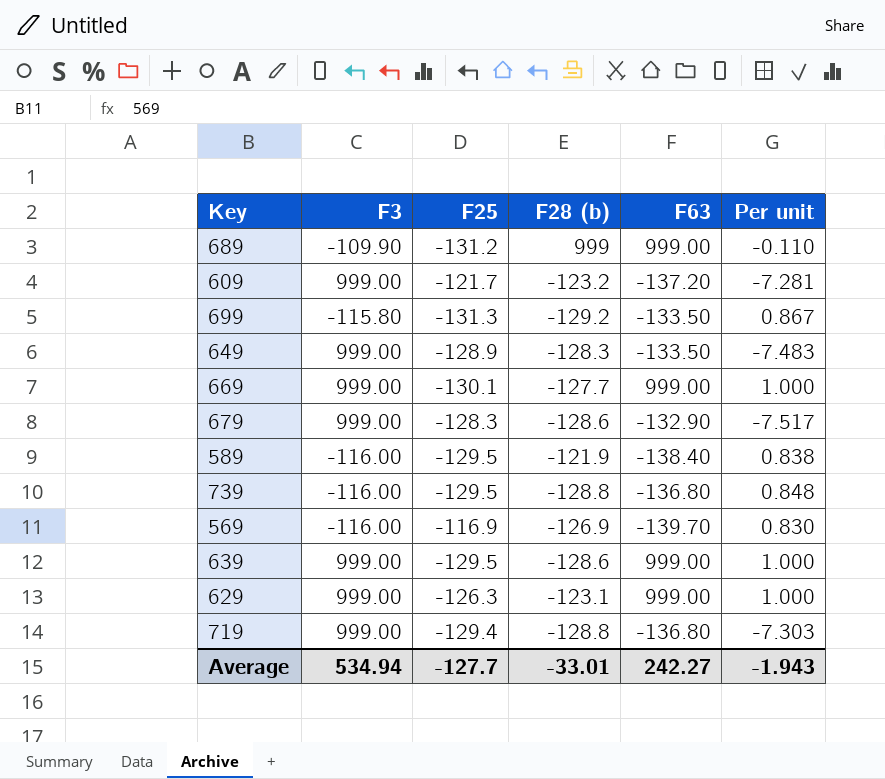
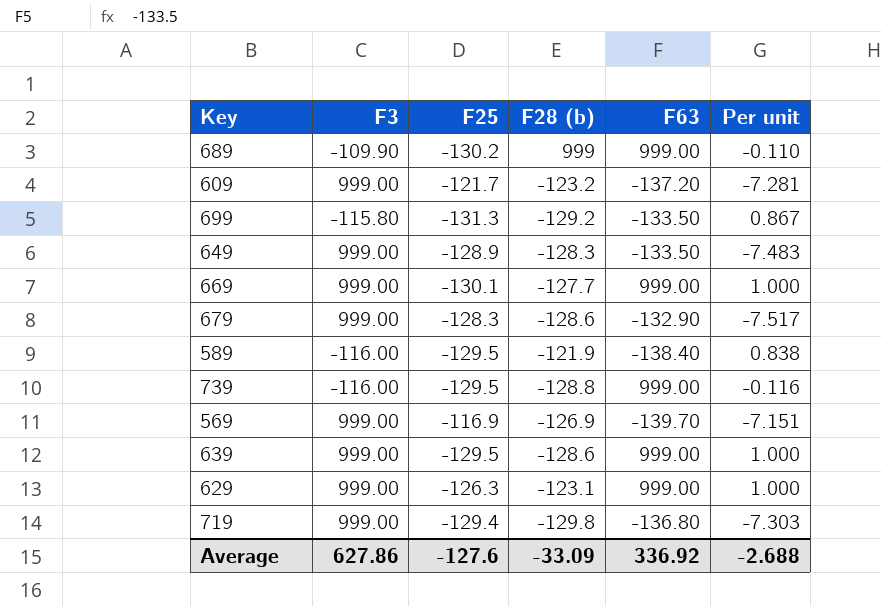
689 | F25: -131.2 -> -130.2
739 | F63: -136.80 -> 999.00
739 | Per unit: 0.848 -> -0.116
569 | F3: -116.00 -> 999.00
569 | Per unit: 0.830 -> -7.151
719 | F28 (b): -128.8 -> -129.8
Average | F3: 534.94 -> 627.86
Average | F25: -127.7 -> -127.6
Average | F28 (b): -33.01 -> -33.09
Average | F63: 242.27 -> 336.92
Average | Per unit: -1.943 -> -2.688

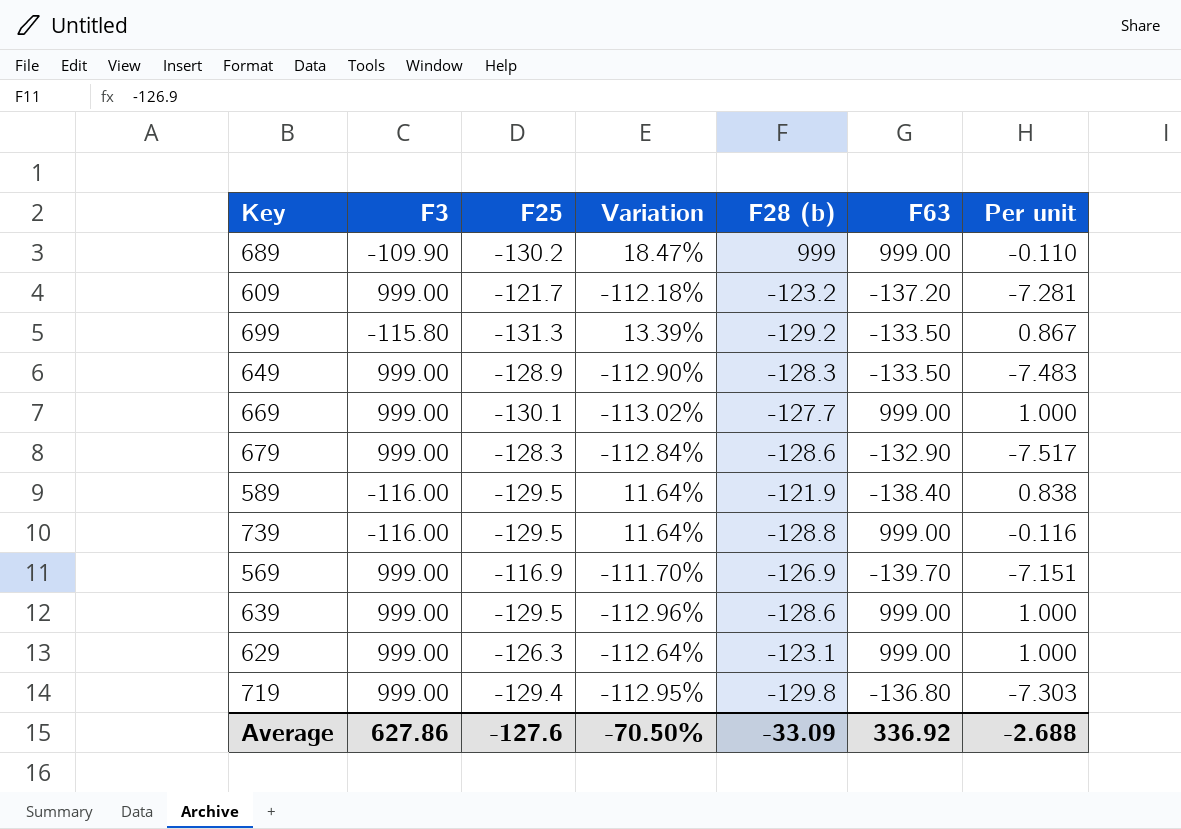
column Variation | formula: none -> ([F25] - [F3]) / [F3]

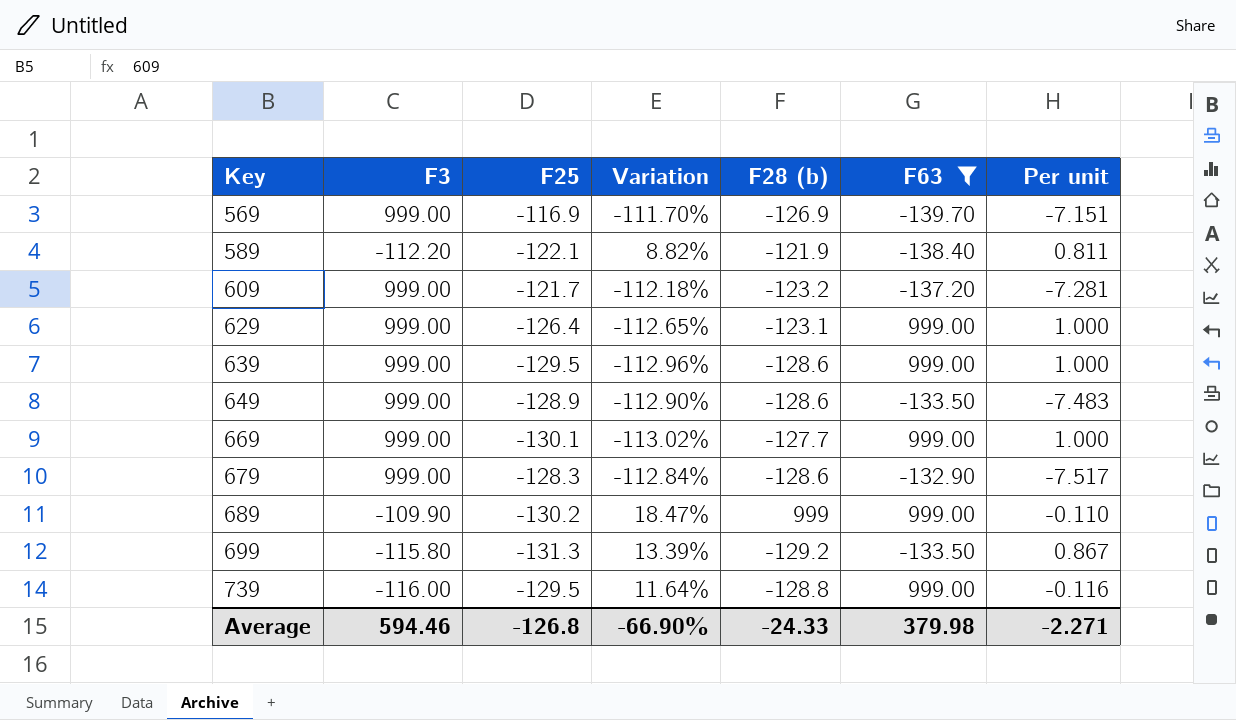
filter: none -> F63 != -136.80
row order: none -> Key ascending
589 | F3: -116.00 -> -112.20
589 | F25: -129.5 -> -122.1
589 | Variation: 11.64% -> 8.82%
589 | Per unit: 0.838 -> 0.811
629 | F25: -126.3 -> -126.4
629 | Variation: -112.64% -> -112.65%
649 | F28 (b): -128.3 -> -128.6
Average | F3: 627.86 -> 594.46
Average | F25: -127.6 -> -126.8
Average | Variation: -70.50% -> -66.90%
Average | F28 (b): -33.09 -> -24.33
Average | F63: 336.92 -> 379.98
Average | Per unit: -2.688 -> -2.271

